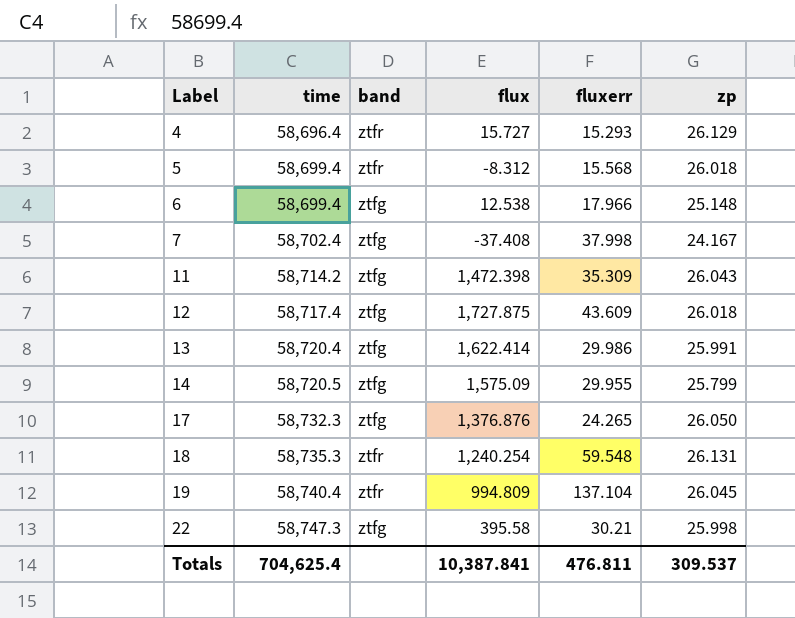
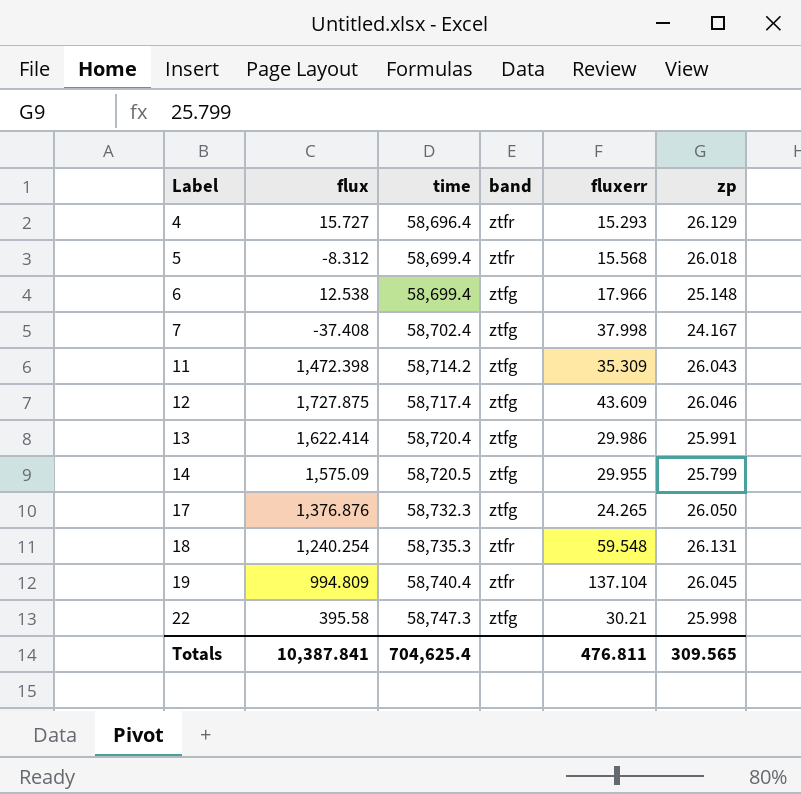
column flux | position: 4 -> 2
12 | zp: 26.018 -> 26.046
Totals | zp: 309.537 -> 309.565

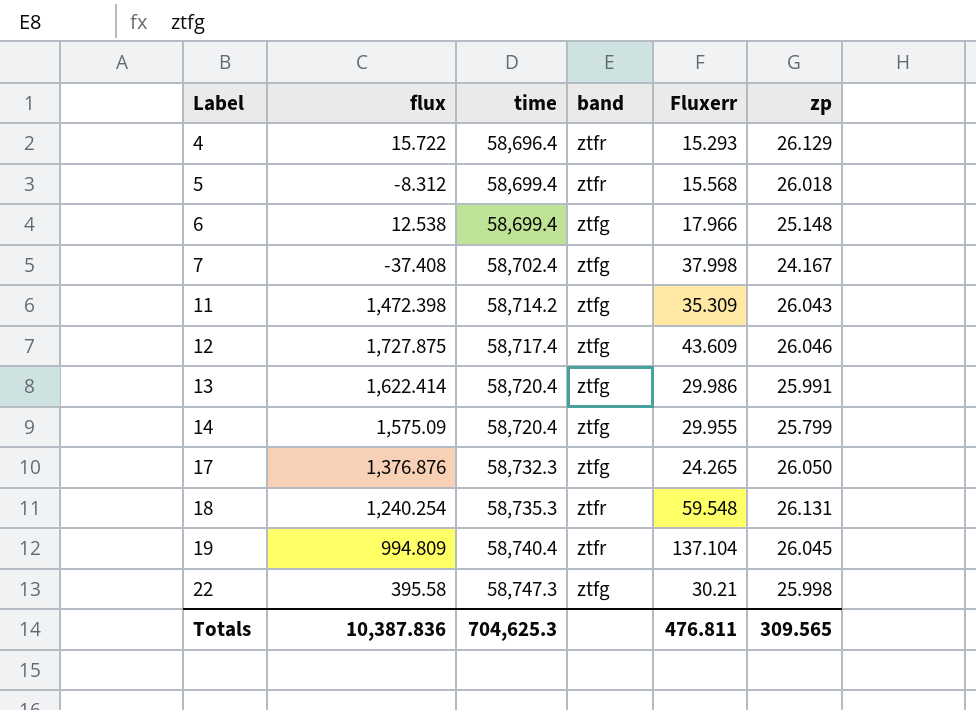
column name: fluxerr -> Fluxerr
4 | flux: 15.727 -> 15.722
14 | time: 58,720.5 -> 58,720.4
Totals | flux: 10,387.841 -> 10,387.836
Totals | time: 704,625.4 -> 704,625.3

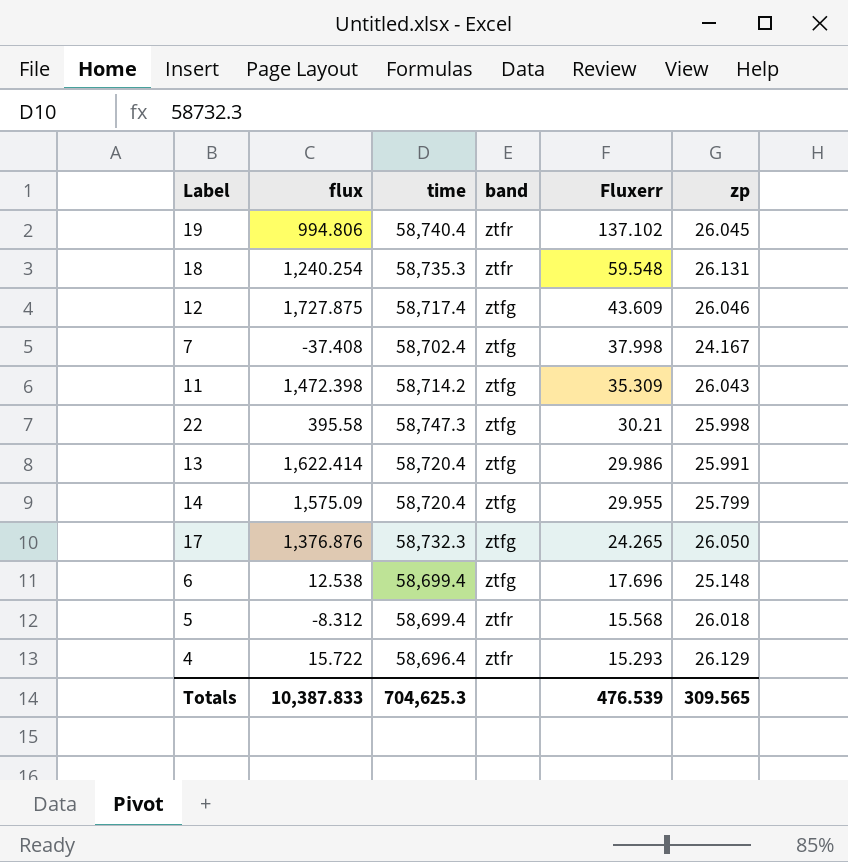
row order: Label ascending -> Fluxerr descending
19 | flux: 994.809 -> 994.806
19 | Fluxerr: 137.104 -> 137.102
6 | Fluxerr: 17.966 -> 17.696
Totals | flux: 10,387.836 -> 10,387.833
Totals | Fluxerr: 476.811 -> 476.539

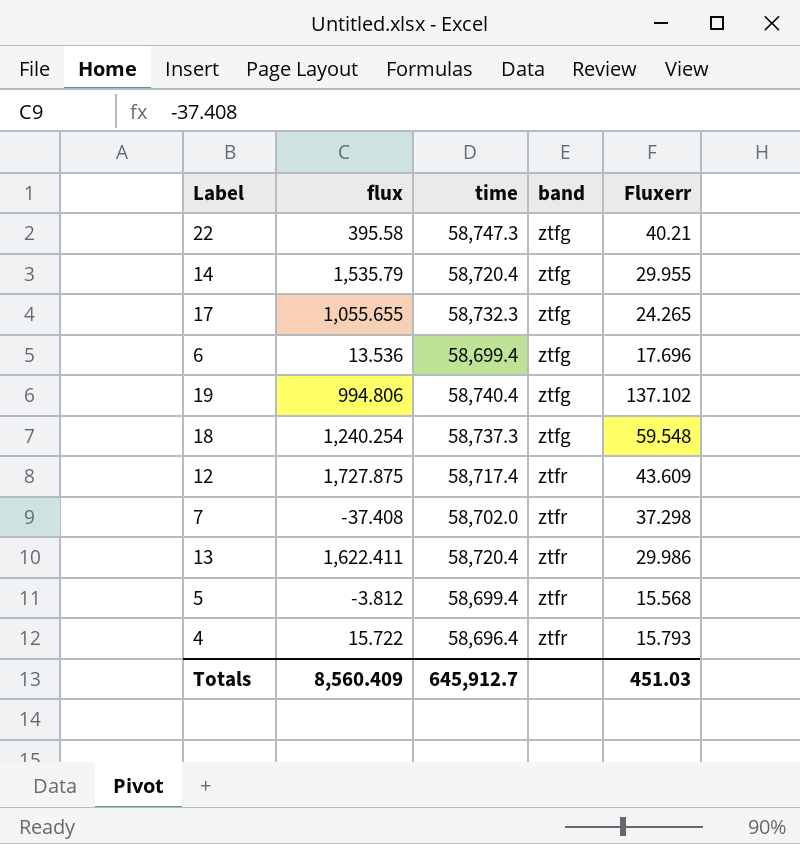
row order: Fluxerr descending -> band ascending
column zp | position: 6 -> none
row 11: 1,472.398 | 58,714.2 | ztfg | 35.309 | 26.043 -> none
22 | Fluxerr: 30.21 -> 40.21
14 | flux: 1,575.09 -> 1,535.79
17 | flux: 1,376.876 -> 1,055.655
6 | flux: 12.538 -> 13.536
19 | band: ztfr -> ztfg
18 | time: 58,735.3 -> 58,737.3
18 | band: ztfr -> ztfg
12 | band: ztfg -> ztfr
7 | time: 58,702.4 -> 58,702.0
7 | band: ztfg -> ztfr
7 | Fluxerr: 37.998 -> 37.298
13 | flux: 1,622.414 -> 1,622.411
13 | band: ztfg -> ztfr
5 | flux: -8.312 -> -3.812
4 | Fluxerr: 15.293 -> 15.793
Totals | flux: 10,387.833 -> 8,560.409
Totals | time: 704,625.3 -> 645,912.7
Totals | Fluxerr: 476.539 -> 451.03

